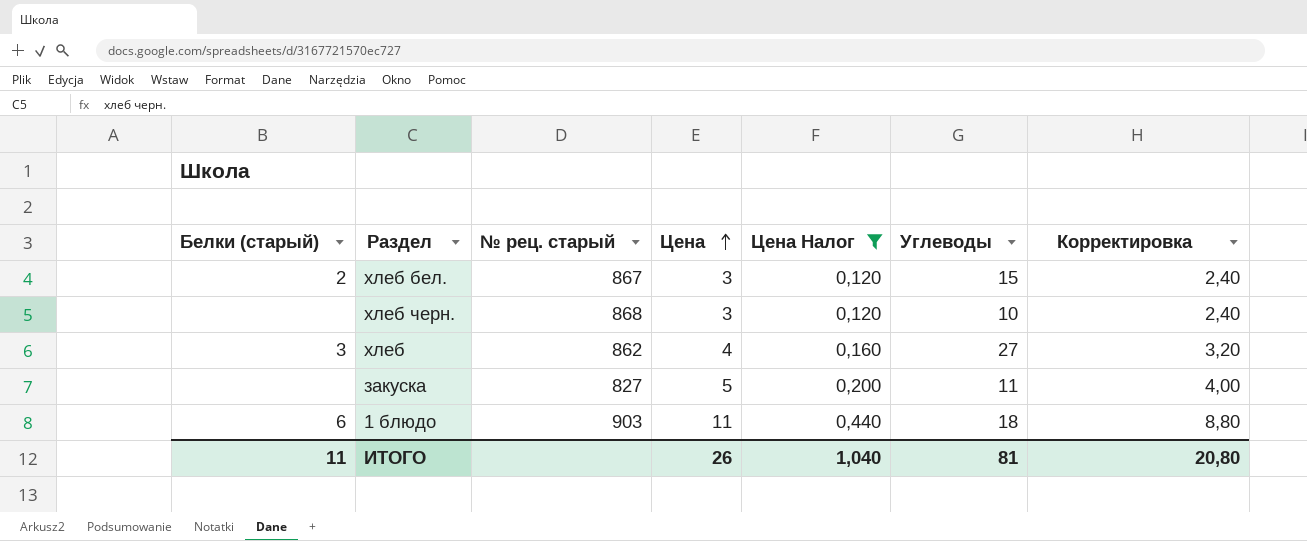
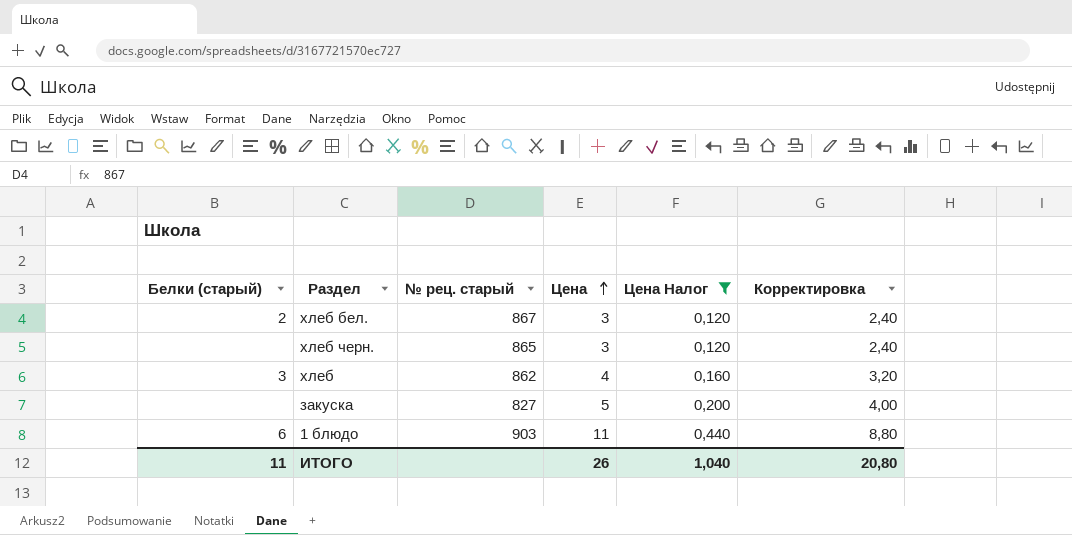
column Углеводы | position: 6 -> none
хлеб черн. | № рец. старый: 868 -> 865

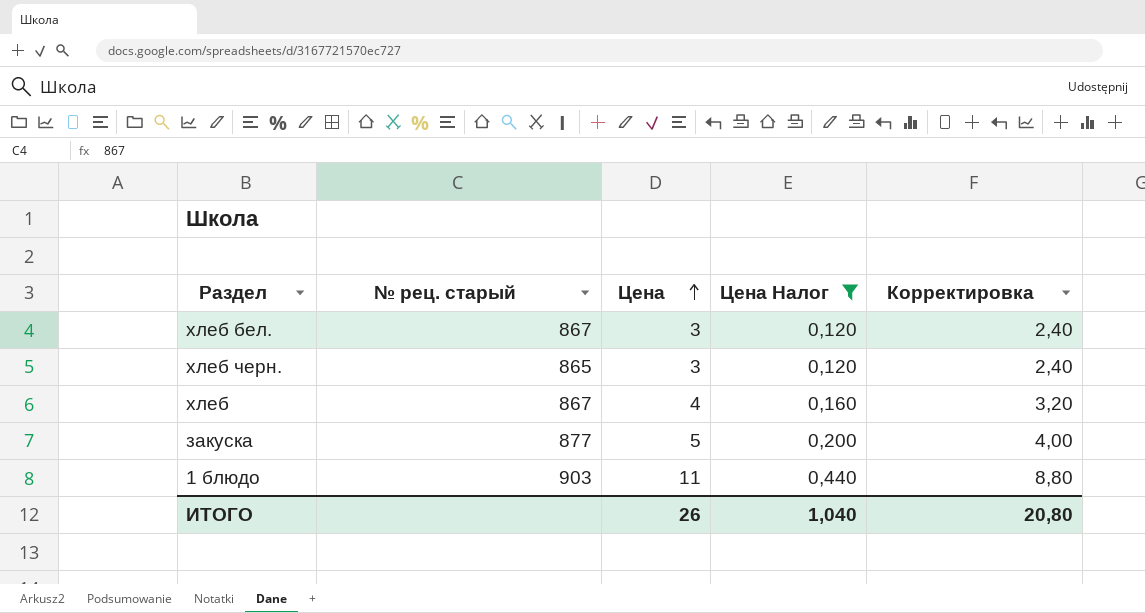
column Белки (старый) | position: 1 -> none
хлеб | № рец. старый: 862 -> 867
закуска | № рец. старый: 827 -> 877

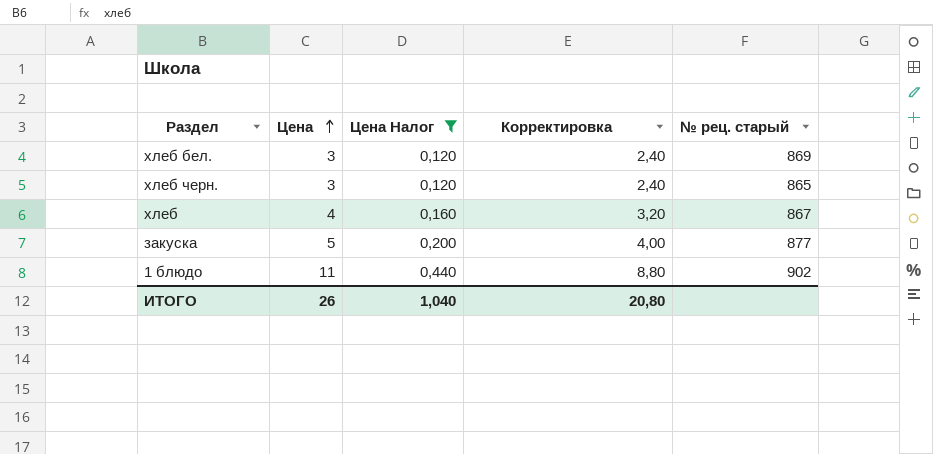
column № рец. старый | position: 2 -> 5
хлеб бел. | № рец. старый: 867 -> 869
1 блюдо | № рец. старый: 903 -> 902

